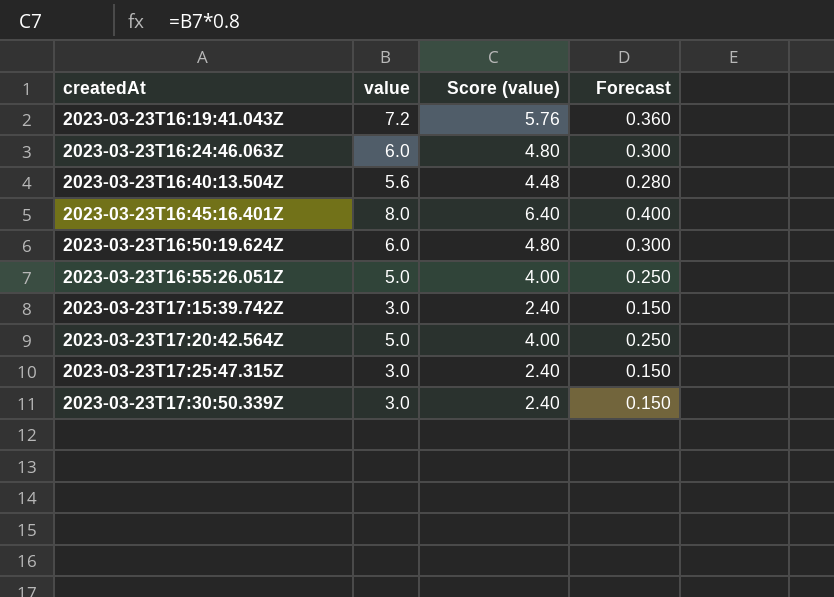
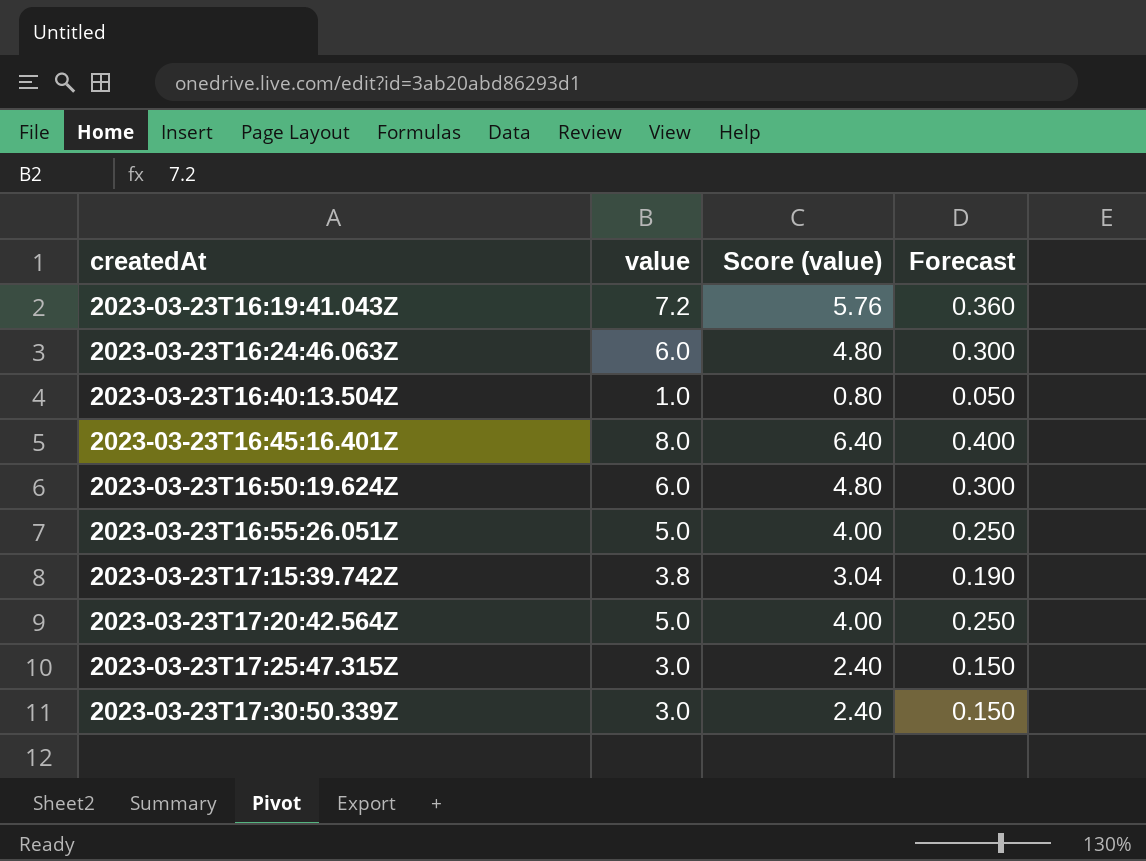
2023-03-23T16:40:13.504Z | value: 5.6 -> 1.0
2023-03-23T16:40:13.504Z | Score (value): 4.48 -> 0.80
2023-03-23T16:40:13.504Z | Forecast: 0.280 -> 0.050
2023-03-23T17:15:39.742Z | value: 3.0 -> 3.8
2023-03-23T17:15:39.742Z | Score (value): 2.40 -> 3.04
2023-03-23T17:15:39.742Z | Forecast: 0.150 -> 0.190

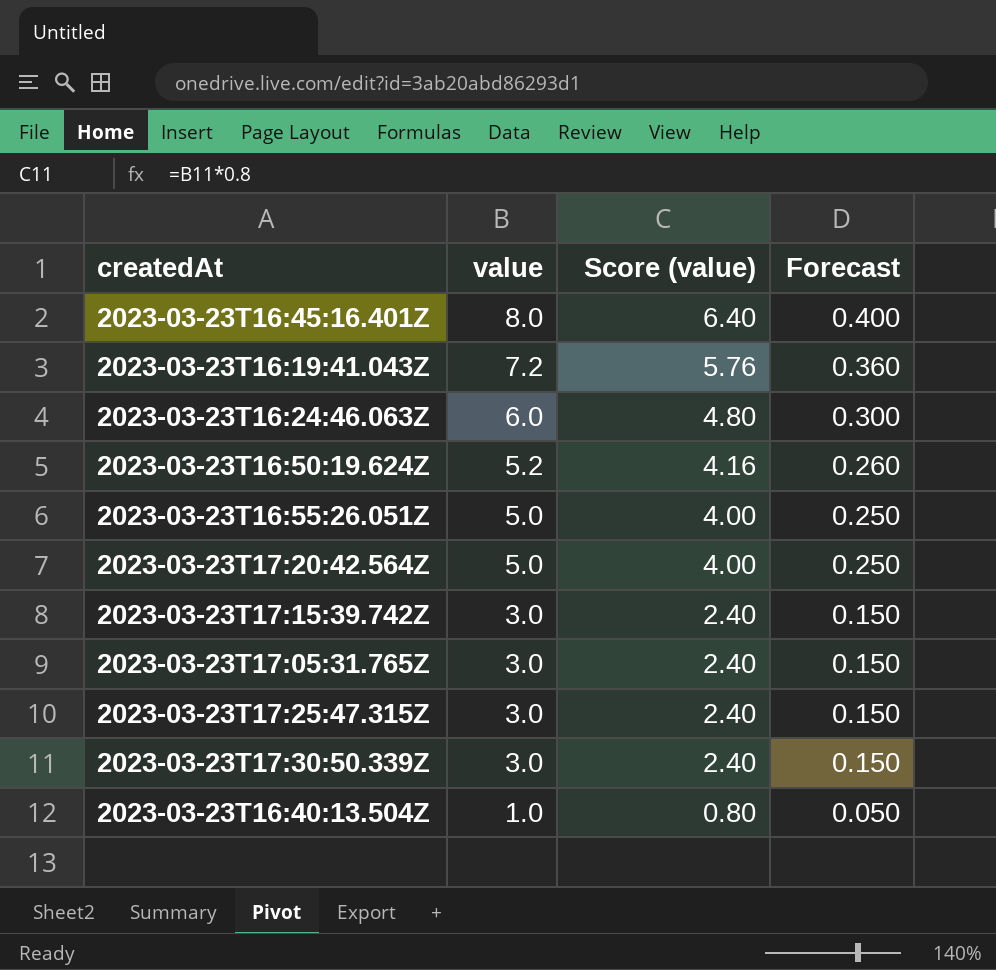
row order: createdAt ascending -> value descending
2023-03-23T16:50:19.624Z | value: 6.0 -> 5.2
2023-03-23T16:50:19.624Z | Score (value): 4.80 -> 4.16
2023-03-23T16:50:19.624Z | Forecast: 0.300 -> 0.260
2023-03-23T17:15:39.742Z | value: 3.8 -> 3.0
2023-03-23T17:15:39.742Z | Score (value): 3.04 -> 2.40
2023-03-23T17:15:39.742Z | Forecast: 0.190 -> 0.150
row 2023-03-23T17:05:31.765Z: none -> 3.0 | 2.40 | 0.150

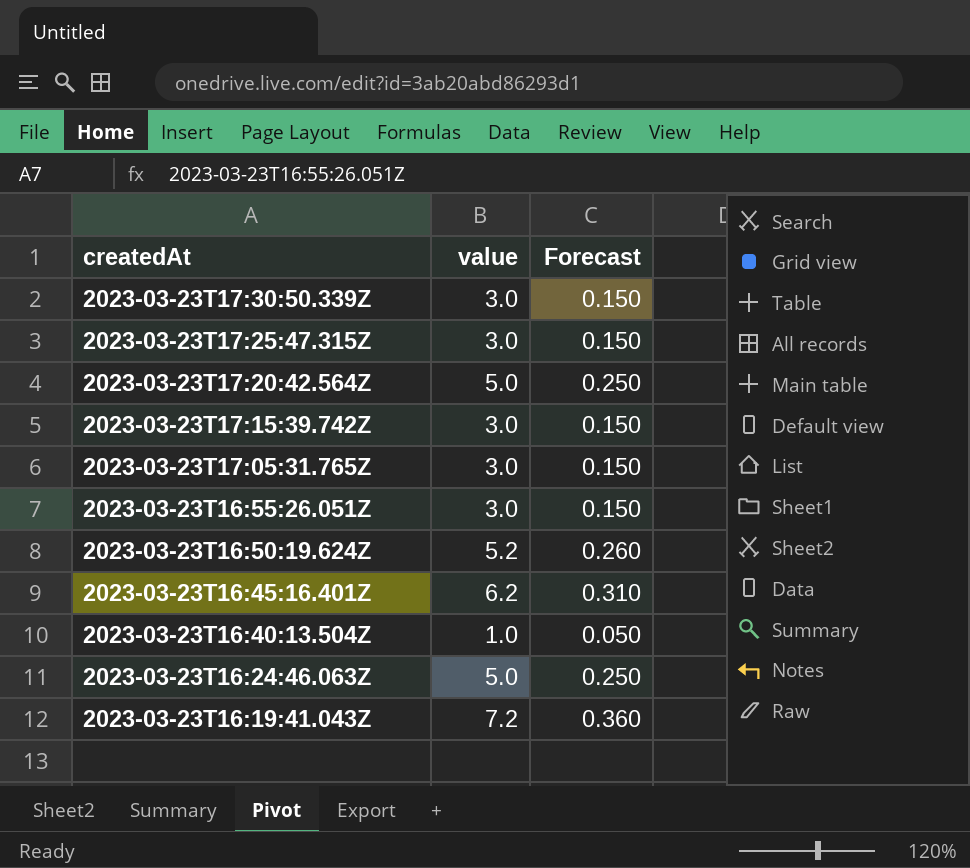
row order: value descending -> createdAt descending
column Score (value) | formula: [value] * 0.8 -> none
2023-03-23T16:55:26.051Z | value: 5.0 -> 3.0
2023-03-23T16:55:26.051Z | Forecast: 0.250 -> 0.150
2023-03-23T16:45:16.401Z | value: 8.0 -> 6.2
2023-03-23T16:45:16.401Z | Forecast: 0.400 -> 0.310
2023-03-23T16:24:46.063Z | value: 6.0 -> 5.0
2023-03-23T16:24:46.063Z | Forecast: 0.300 -> 0.250

